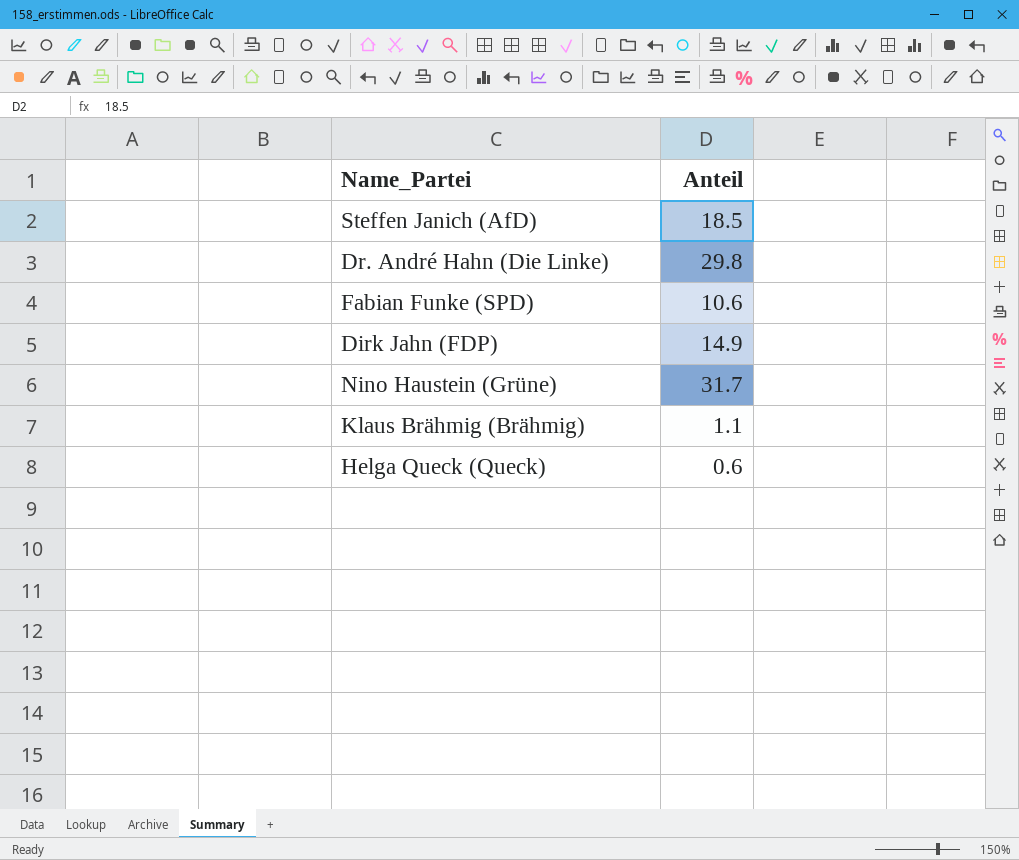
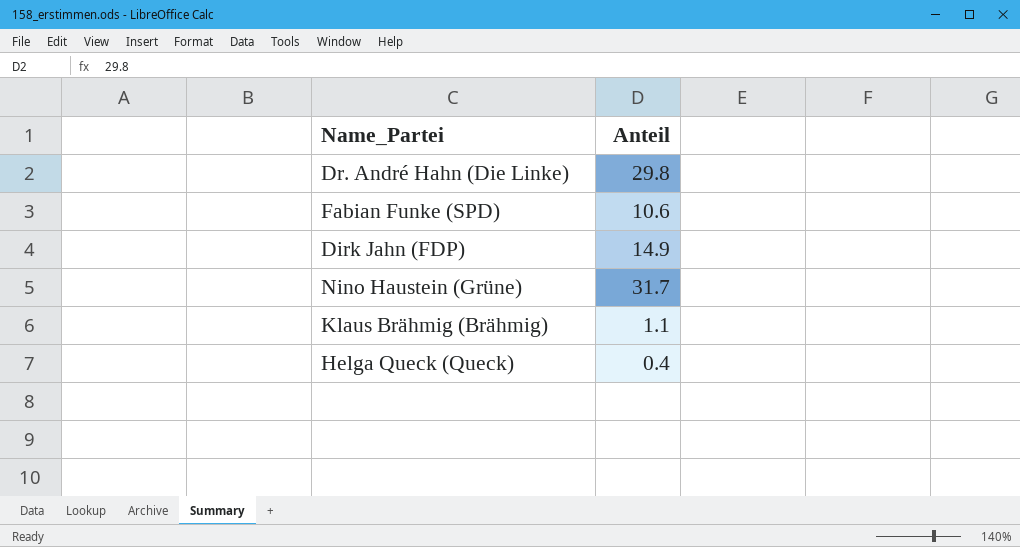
row Steffen Janich (AfD): 18.5 -> none
Helga Queck (Queck) | Anteil: 0.6 -> 0.4

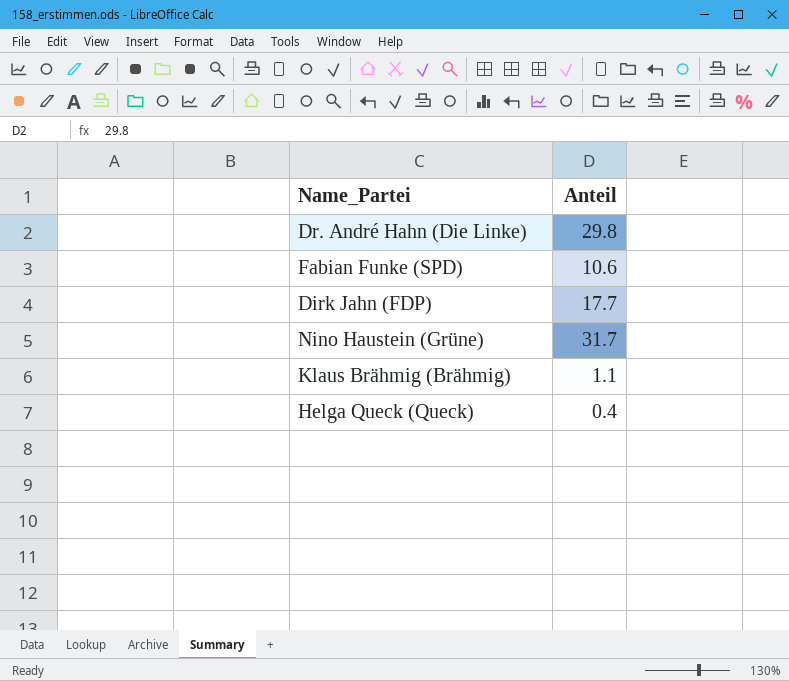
Dirk Jahn (FDP) | Anteil: 14.9 -> 17.7

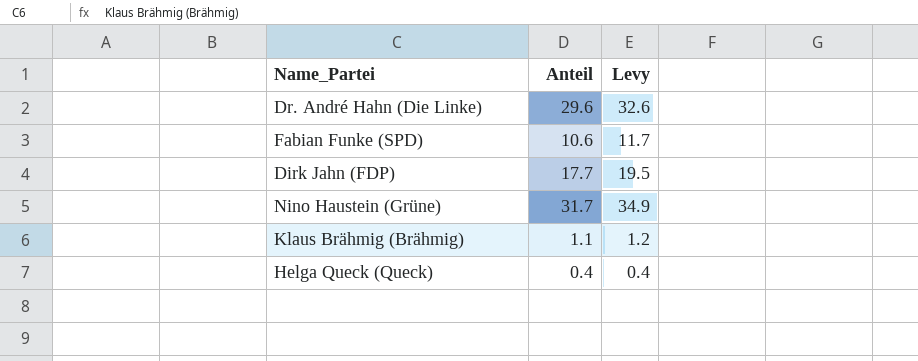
column Levy | formula: none -> [Anteil] * 1.1
Dr. André Hahn (Die Linke) | Anteil: 29.8 -> 29.6

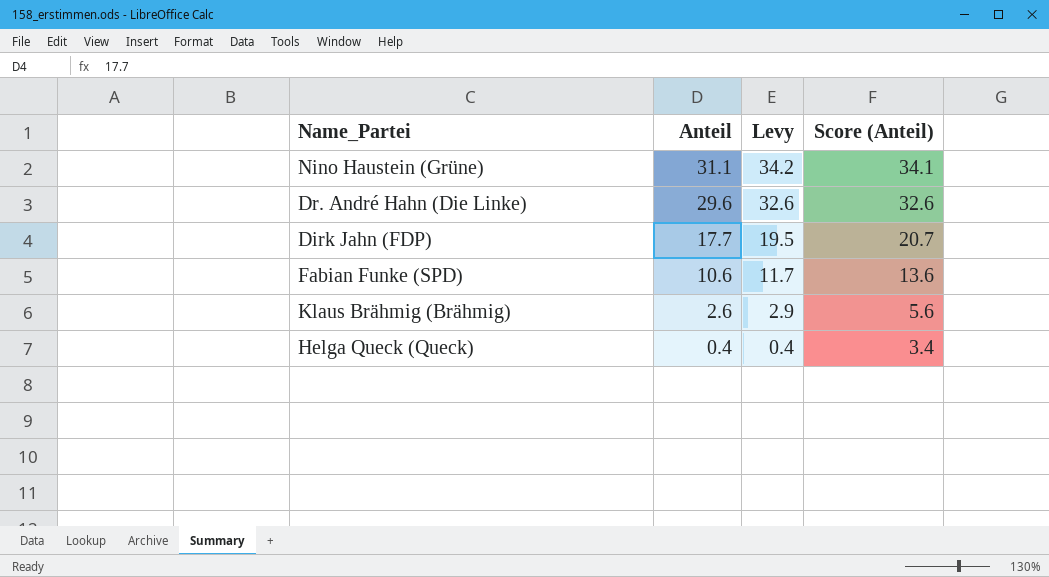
row order: none -> Anteil descending
column Score (Anteil) | formula: none -> [Anteil] + 3
Nino Haustein (Grüne) | Anteil: 31.7 -> 31.1
Nino Haustein (Grüne) | Levy: 34.9 -> 34.2
Klaus Brähmig (Brähmig) | Anteil: 1.1 -> 2.6
Klaus Brähmig (Brähmig) | Levy: 1.2 -> 2.9

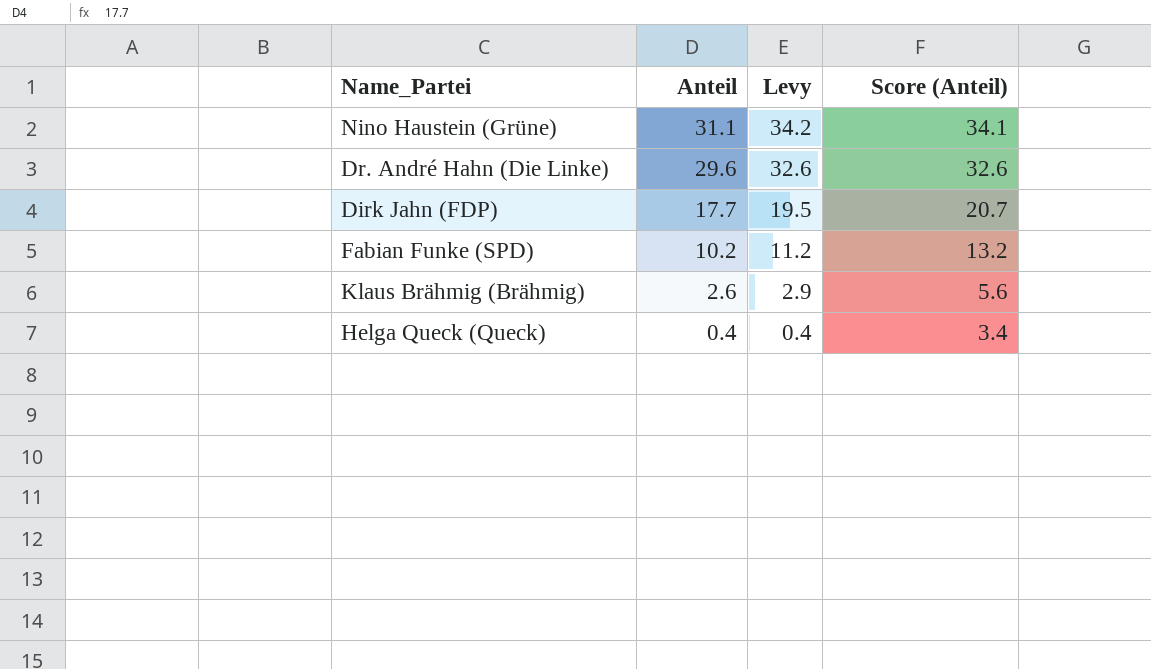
Fabian Funke (SPD) | Anteil: 10.6 -> 10.2
Fabian Funke (SPD) | Levy: 11.7 -> 11.2
Fabian Funke (SPD) | Score (Anteil): 13.6 -> 13.2

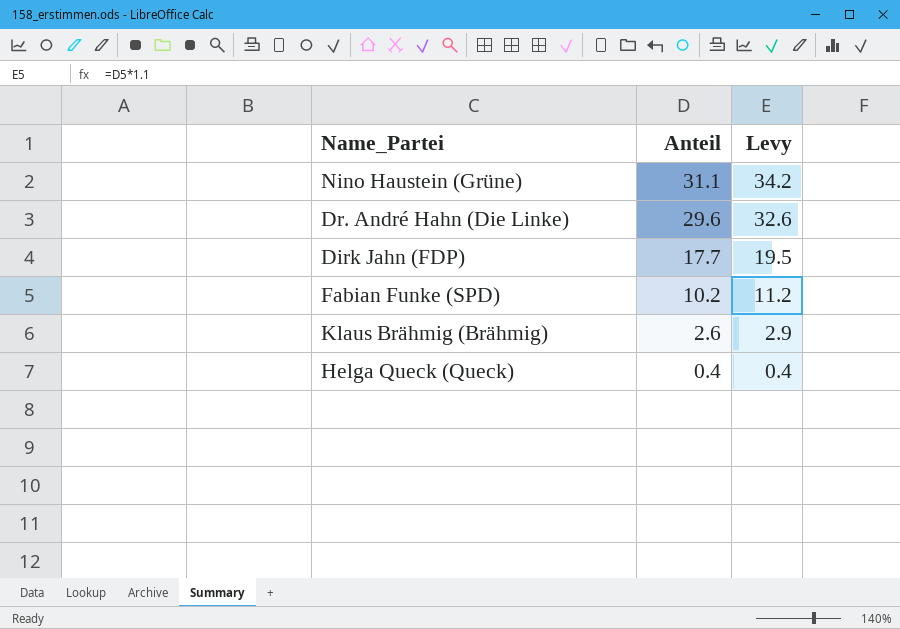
column Score (Anteil) | formula: [Anteil] + 3 -> none

